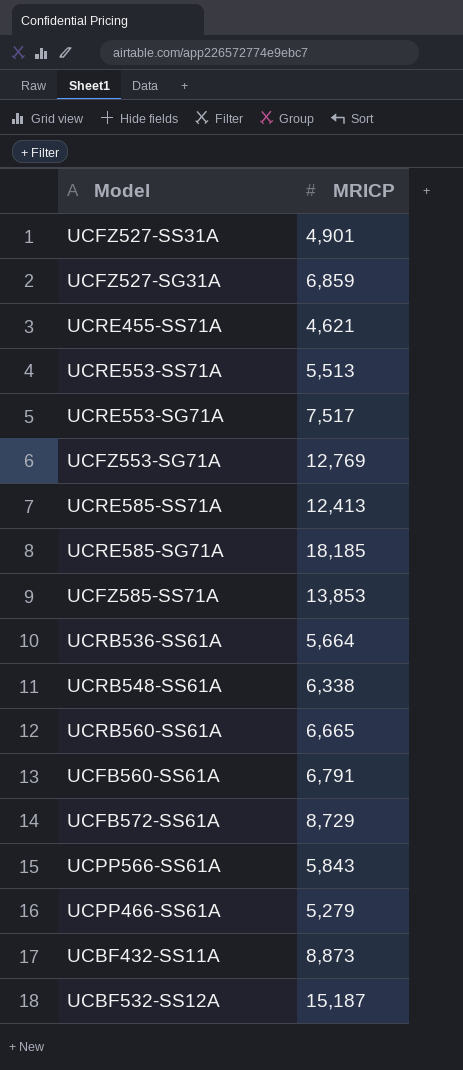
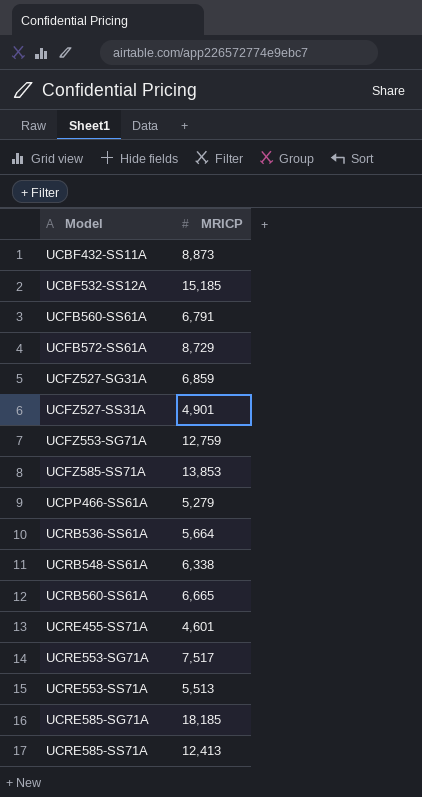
row order: none -> Model ascending
row UCPP566-SS61A: 5,843 -> none
UCBF532-SS12A | MRICP: 15,187 -> 15,185
UCFZ553-SG71A | MRICP: 12,769 -> 12,759
UCRE455-SS71A | MRICP: 4,621 -> 4,601

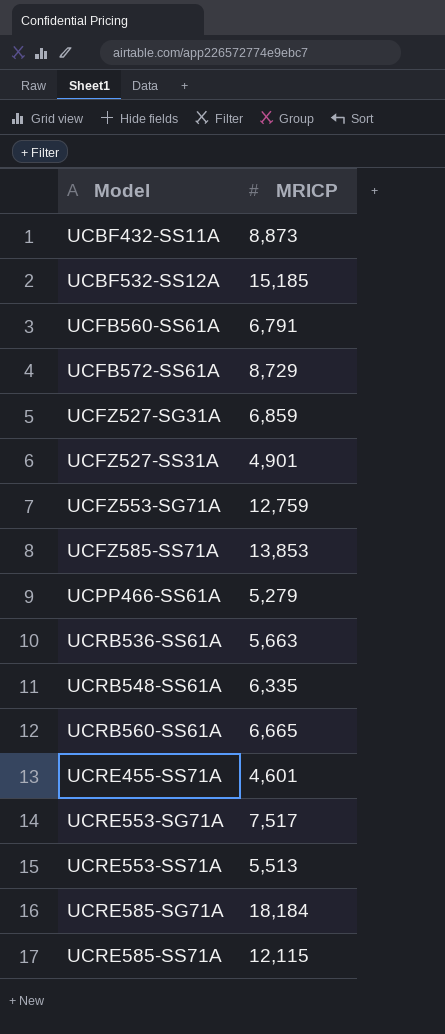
UCRB536-SS61A | MRICP: 5,664 -> 5,663
UCRB548-SS61A | MRICP: 6,338 -> 6,335
UCRE585-SG71A | MRICP: 18,185 -> 18,184
UCRE585-SS71A | MRICP: 12,413 -> 12,115

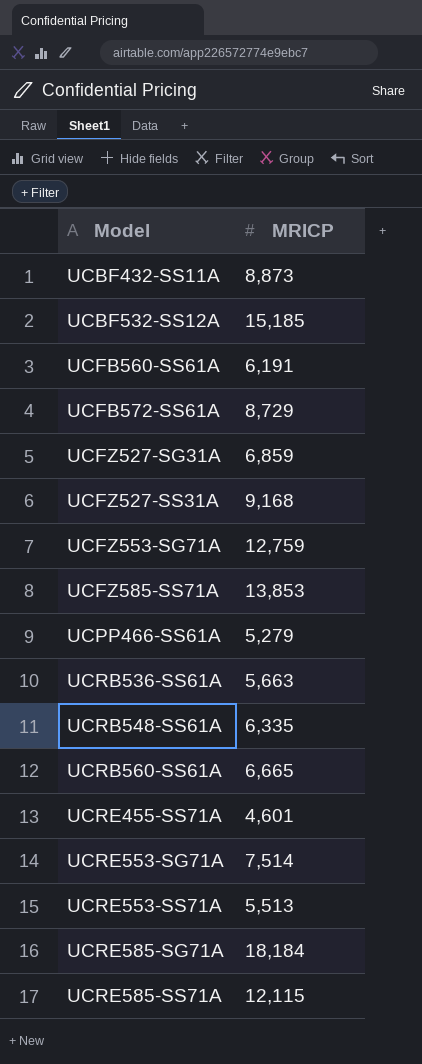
UCFB560-SS61A | MRICP: 6,791 -> 6,191
UCFZ527-SS31A | MRICP: 4,901 -> 9,168
UCRE553-SG71A | MRICP: 7,517 -> 7,514

